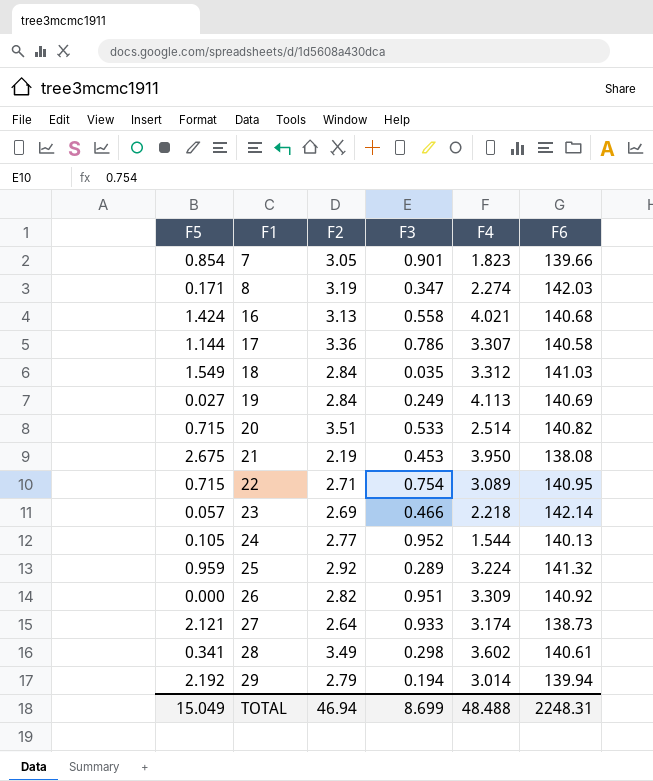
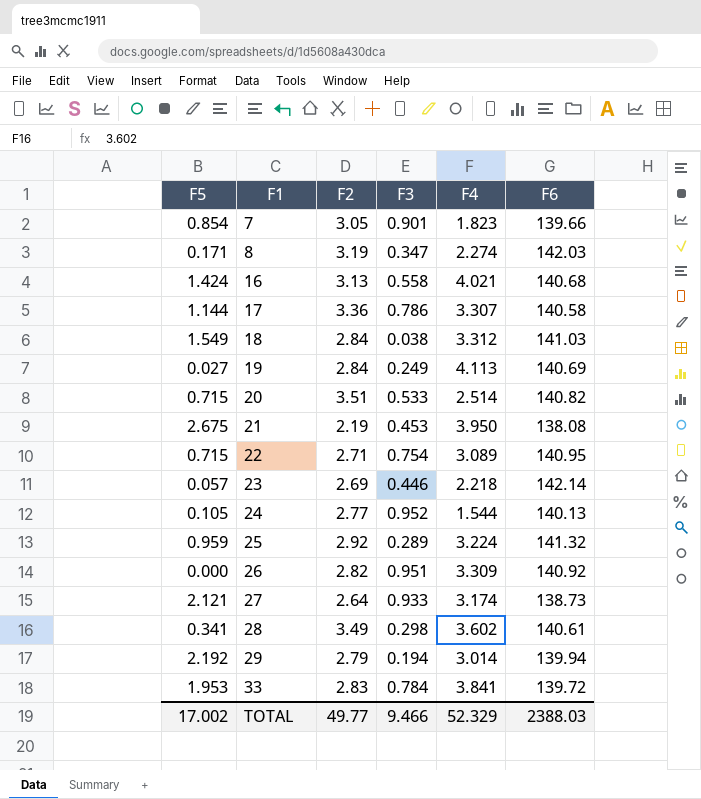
18 | F3: 0.035 -> 0.038
23 | F3: 0.466 -> 0.446
row 33: none -> 1.953 | 2.83 | 0.784 | 3.841 | 139.72
TOTAL | F5: 15.049 -> 17.002
TOTAL | F2: 46.94 -> 49.77
TOTAL | F3: 8.699 -> 9.466
TOTAL | F4: 48.488 -> 52.329
TOTAL | F6: 2248.31 -> 2388.03

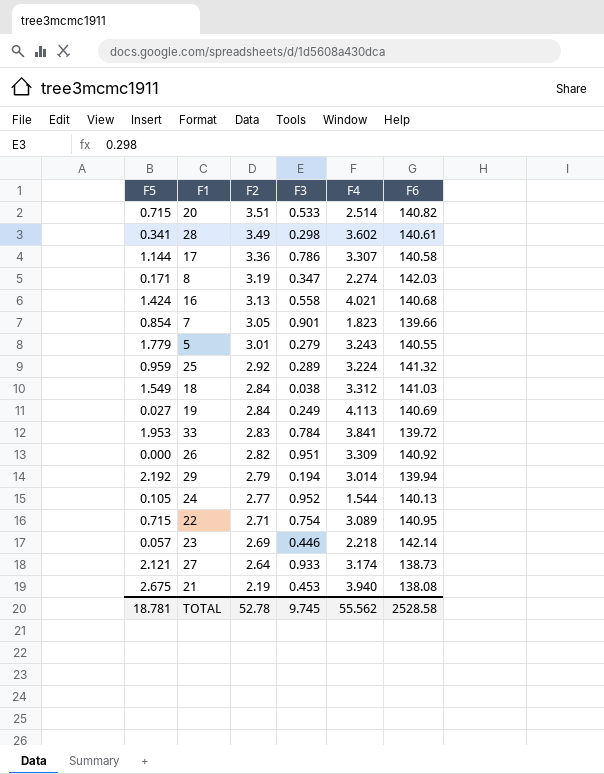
row order: F1 ascending -> F2 descending
row 5: none -> 1.779 | 3.01 | 0.279 | 3.243 | 140.55
21 | F4: 3.950 -> 3.940
TOTAL | F5: 17.002 -> 18.781
TOTAL | F2: 49.77 -> 52.78
TOTAL | F3: 9.466 -> 9.745
TOTAL | F4: 52.329 -> 55.562
TOTAL | F6: 2388.03 -> 2528.58

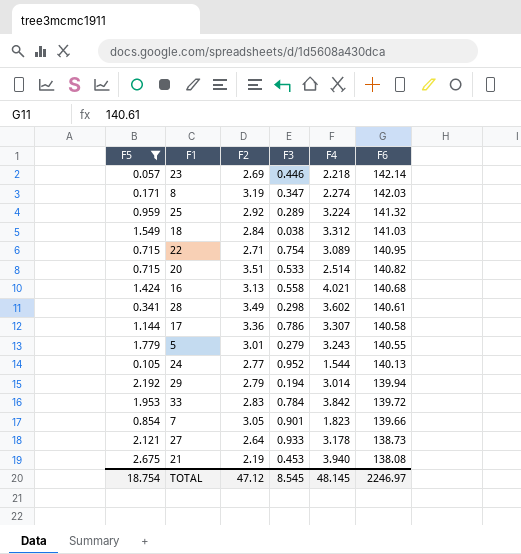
filter: none -> F5 >= 0.057
row order: F2 descending -> F6 descending
33 | F4: 3.841 -> 3.842
27 | F4: 3.174 -> 3.178
TOTAL | F5: 18.781 -> 18.754
TOTAL | F2: 52.78 -> 47.12
TOTAL | F3: 9.745 -> 8.545
TOTAL | F4: 55.562 -> 48.145
TOTAL | F6: 2528.58 -> 2246.97

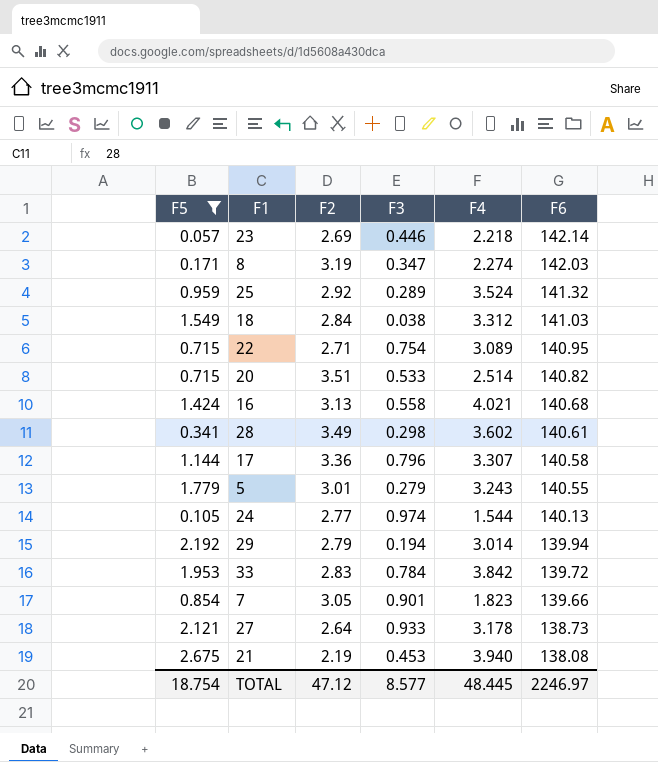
25 | F4: 3.224 -> 3.524
17 | F3: 0.786 -> 0.796
24 | F3: 0.952 -> 0.974
TOTAL | F3: 8.545 -> 8.577
TOTAL | F4: 48.145 -> 48.445

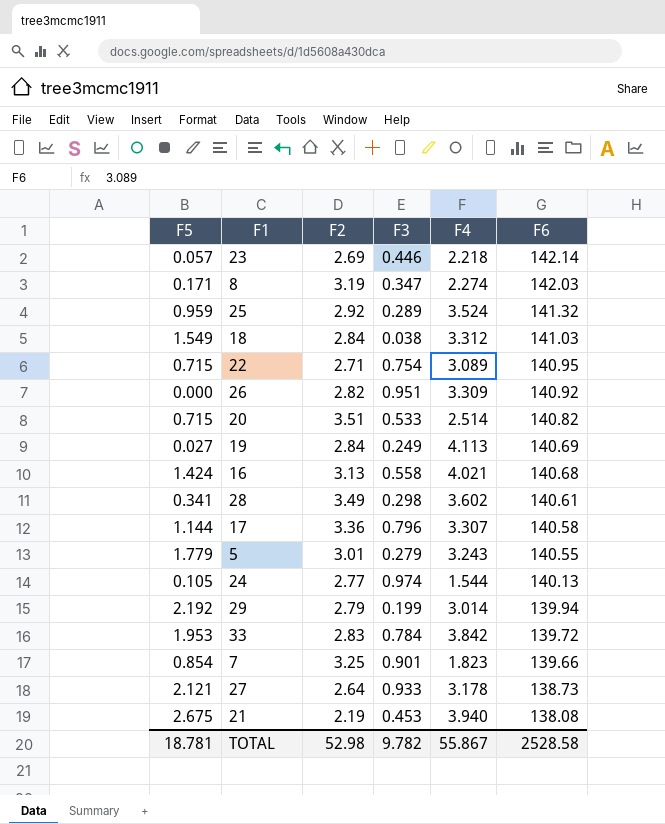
filter: F5 >= 0.057 -> none
29 | F3: 0.194 -> 0.199
7 | F2: 3.05 -> 3.25
TOTAL | F5: 18.754 -> 18.781
TOTAL | F2: 47.12 -> 52.98
TOTAL | F3: 8.577 -> 9.782
TOTAL | F4: 48.445 -> 55.867
TOTAL | F6: 2246.97 -> 2528.58

